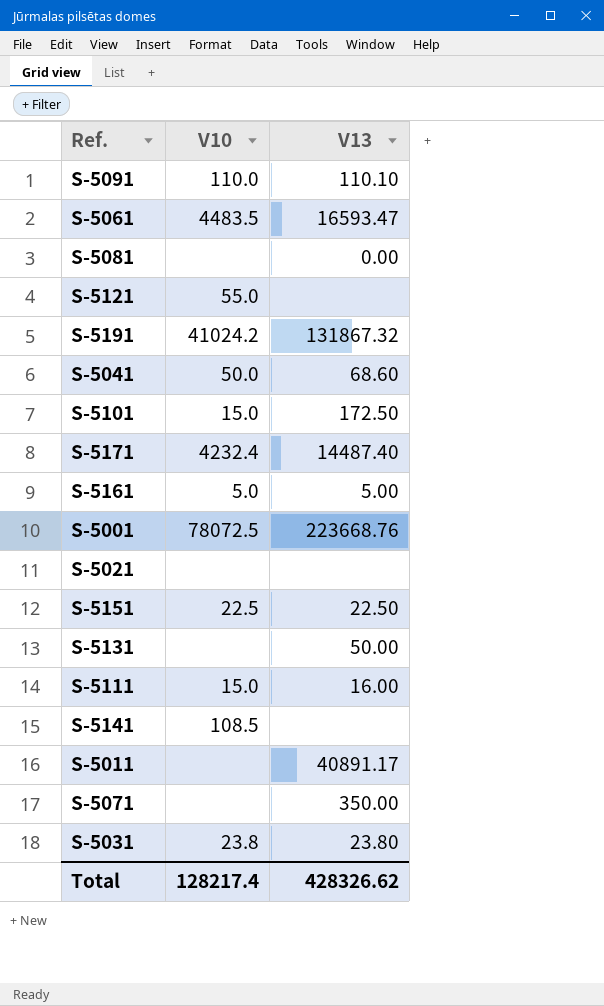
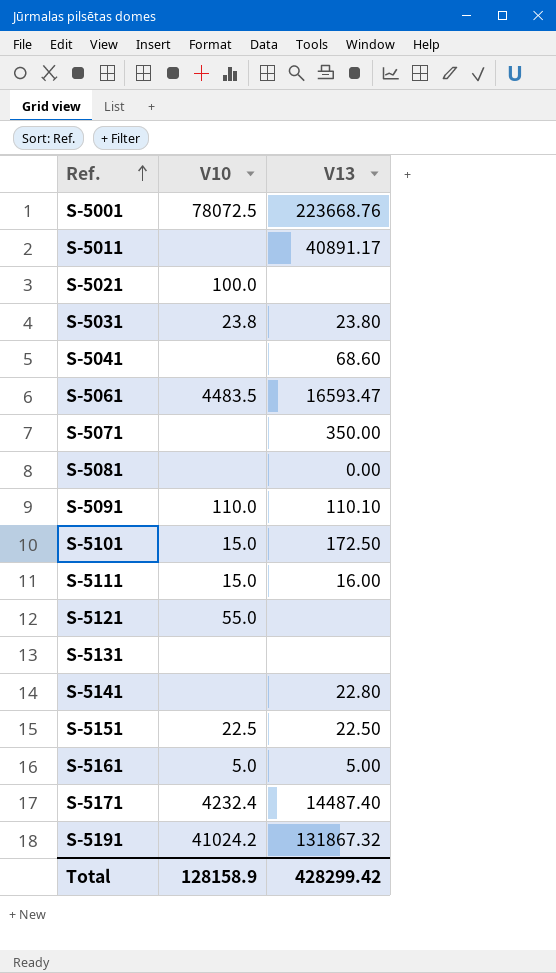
row order: none -> Ref. ascending
S-5021 | V10: none -> 100.0
S-5041 | V10: 50.0 -> none
S-5131 | V13: 50.00 -> none
S-5141 | V10: 108.5 -> none
S-5141 | V13: none -> 22.80
Total | V10: 128217.4 -> 128158.9
Total | V13: 428326.62 -> 428299.42

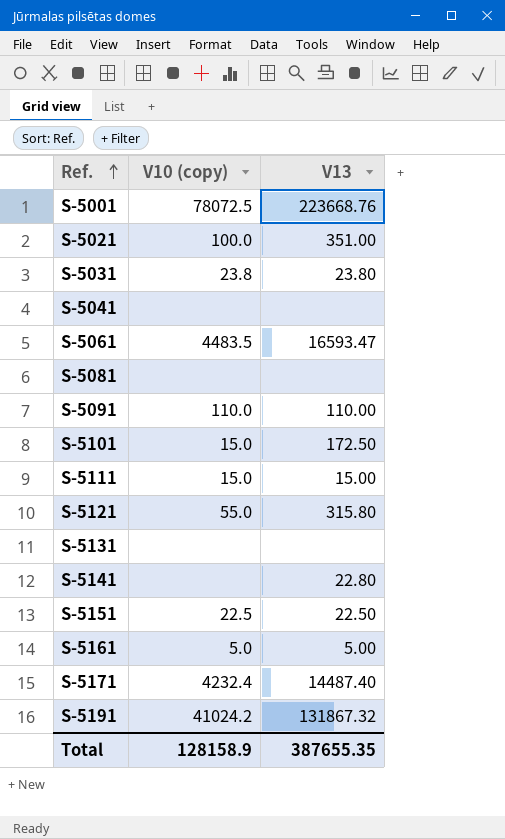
column name: V10 -> V10 (copy)
row S-5011: none | 40891.17 -> none
row S-5071: none | 350.00 -> none
S-5021 | V13: none -> 351.00
S-5041 | V13: 68.60 -> none
S-5081 | V13: 0.00 -> none
S-5091 | V13: 110.10 -> 110.00
S-5111 | V13: 16.00 -> 15.00
S-5121 | V13: none -> 315.80
Total | V13: 428299.42 -> 387655.35

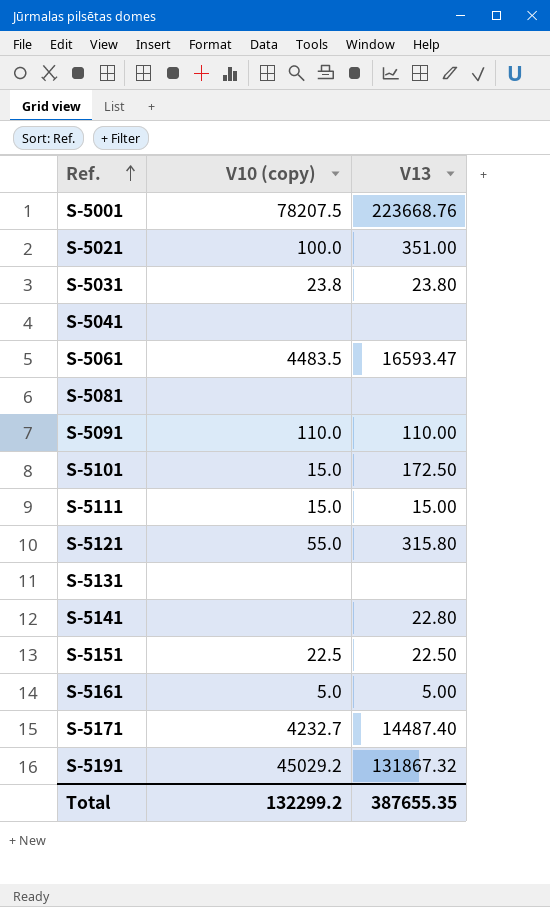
S-5001 | V10 (copy): 78072.5 -> 78207.5
S-5171 | V10 (copy): 4232.4 -> 4232.7
S-5191 | V10 (copy): 41024.2 -> 45029.2
Total | V10 (copy): 128158.9 -> 132299.2

